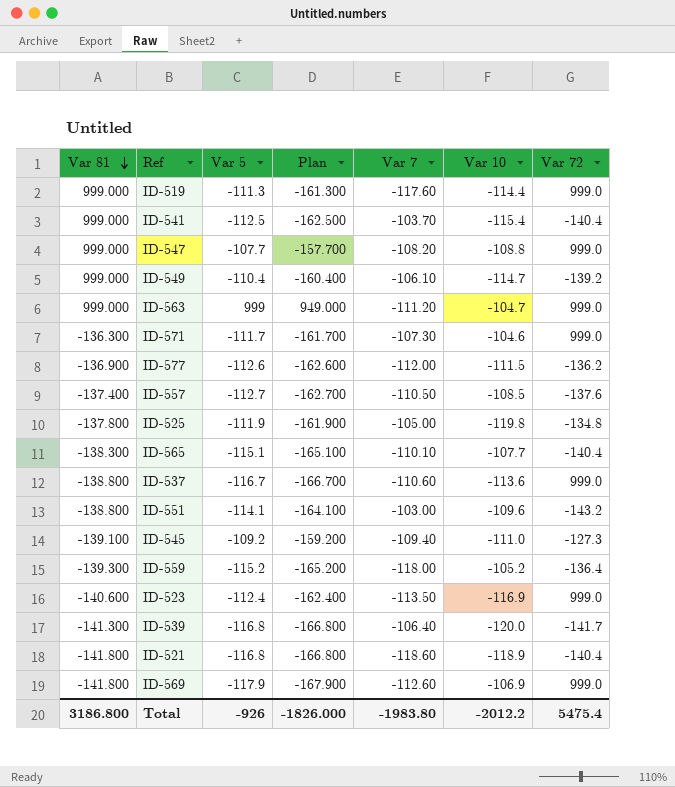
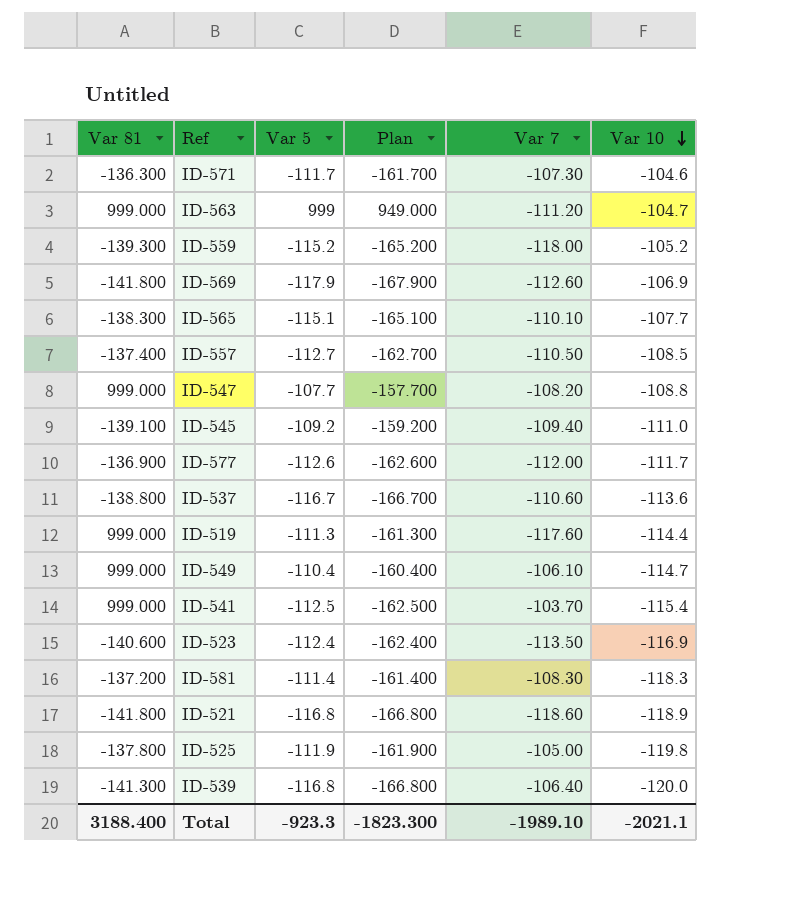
row order: Var 81 descending -> Var 10 descending
column Var 72 | position: 7 -> none
row ID-551: -138.800 | -114.1 | -164.100 | -103.00 | -109.6 | -143.2 -> none
ID-577 | Var 10: -111.5 -> -111.7
row ID-581: none -> -137.200 | -111.4 | -161.400 | -108.30 | -118.3
Total | Var 81: 3186.800 -> 3188.400
Total | Var 5: -926 -> -923.3
Total | Plan: -1826.000 -> -1823.300
Total | Var 7: -1983.80 -> -1989.10
Total | Var 10: -2012.2 -> -2021.1

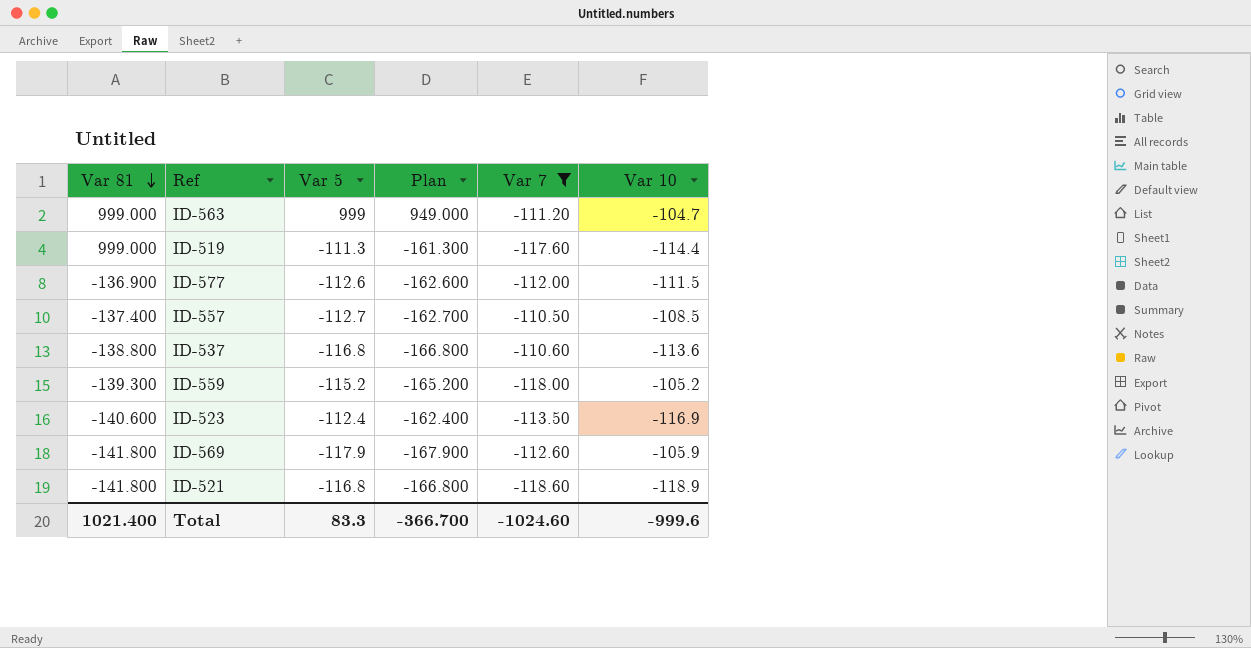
filter: none -> Var 7 <= -110.50
row order: Var 10 descending -> Var 81 descending
ID-577 | Var 10: -111.7 -> -111.5
ID-537 | Var 5: -116.7 -> -116.8
ID-537 | Plan: -166.700 -> -166.800
ID-569 | Var 10: -106.9 -> -105.9
Total | Var 81: 3188.400 -> 1021.400
Total | Var 5: -923.3 -> 83.3
Total | Plan: -1823.300 -> -366.700
Total | Var 7: -1989.10 -> -1024.60
Total | Var 10: -2021.1 -> -999.6

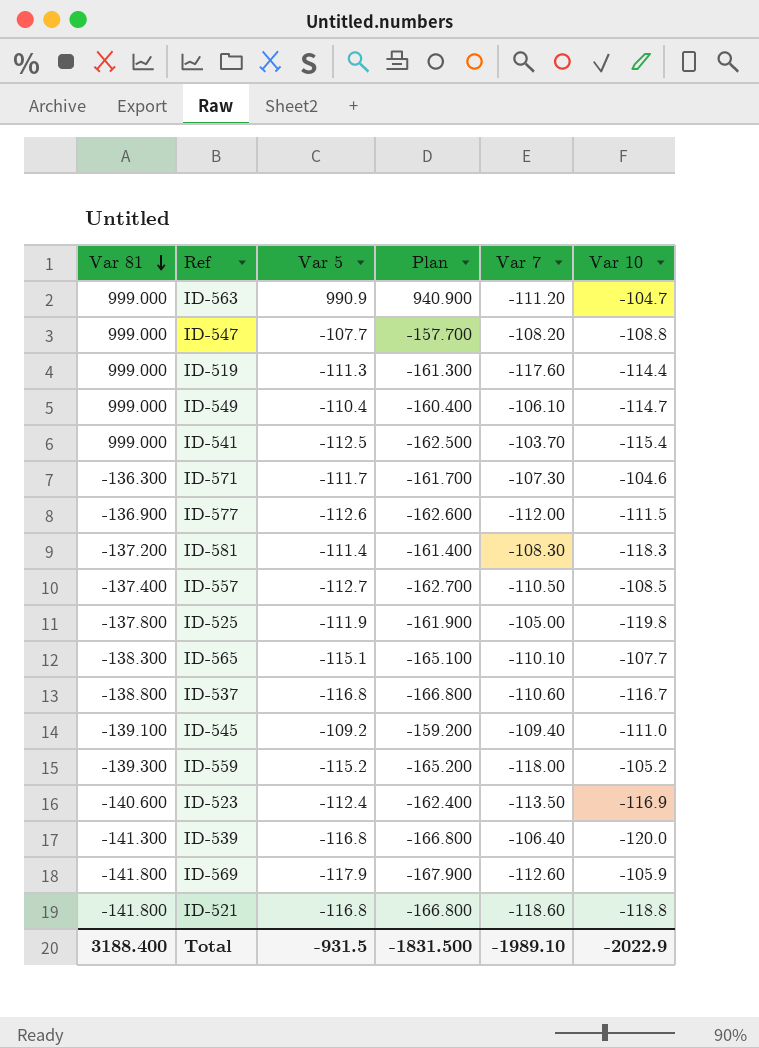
filter: Var 7 <= -110.50 -> none
ID-563 | Var 5: 999 -> 990.9
ID-563 | Plan: 949.000 -> 940.900
ID-537 | Var 10: -113.6 -> -116.7
ID-521 | Var 10: -118.9 -> -118.8
Total | Var 81: 1021.400 -> 3188.400
Total | Var 5: 83.3 -> -931.5
Total | Plan: -366.700 -> -1831.500
Total | Var 7: -1024.60 -> -1989.10
Total | Var 10: -999.6 -> -2022.9

